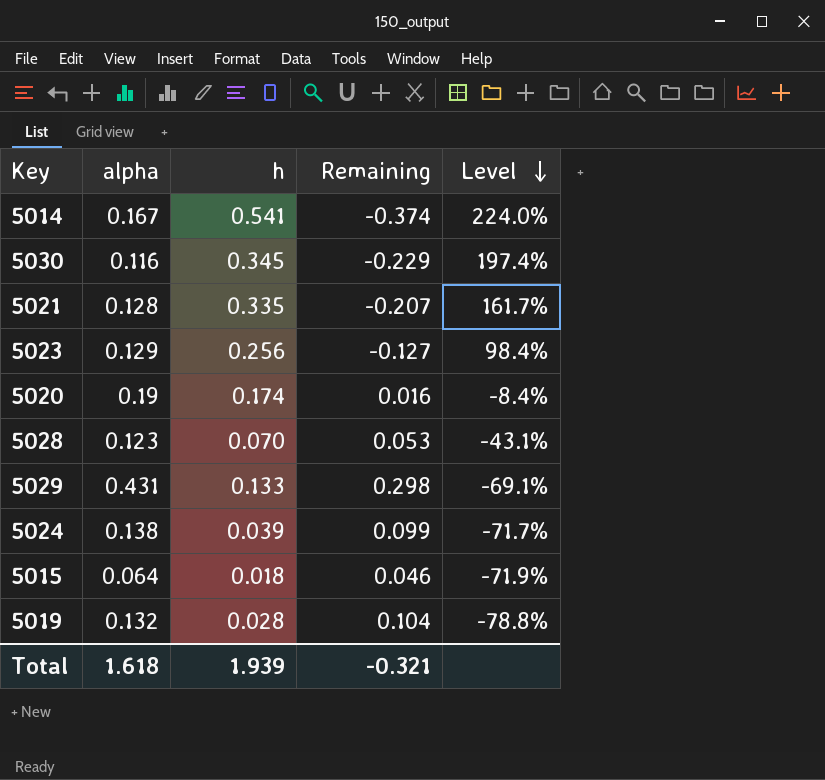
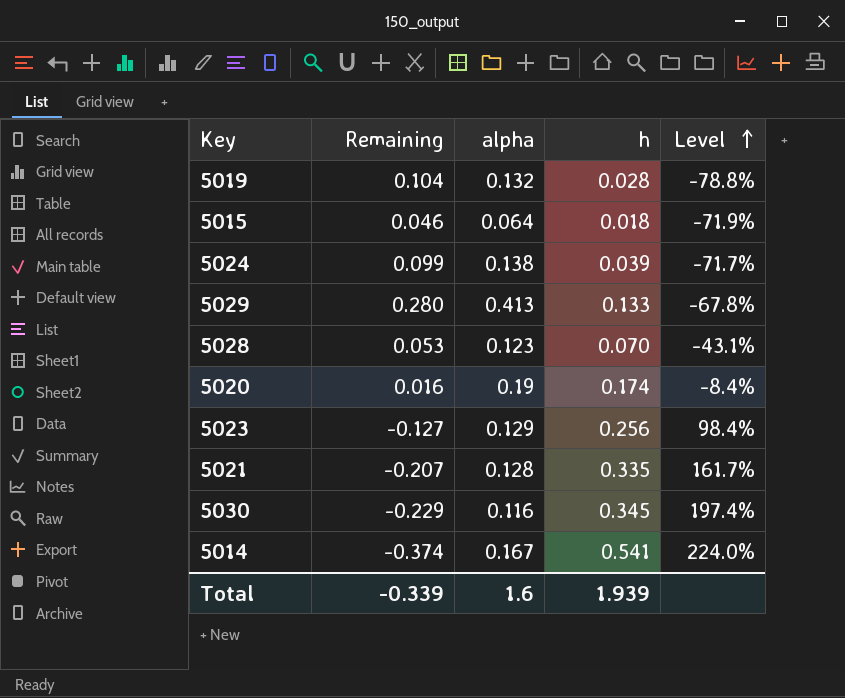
row order: Level descending -> Level ascending
column Remaining | position: 4 -> 2
5029 | Remaining: 0.298 -> 0.280
5029 | alpha: 0.431 -> 0.413
5029 | Level: -69.1% -> -67.8%
Total | Remaining: -0.321 -> -0.339
Total | alpha: 1.618 -> 1.6

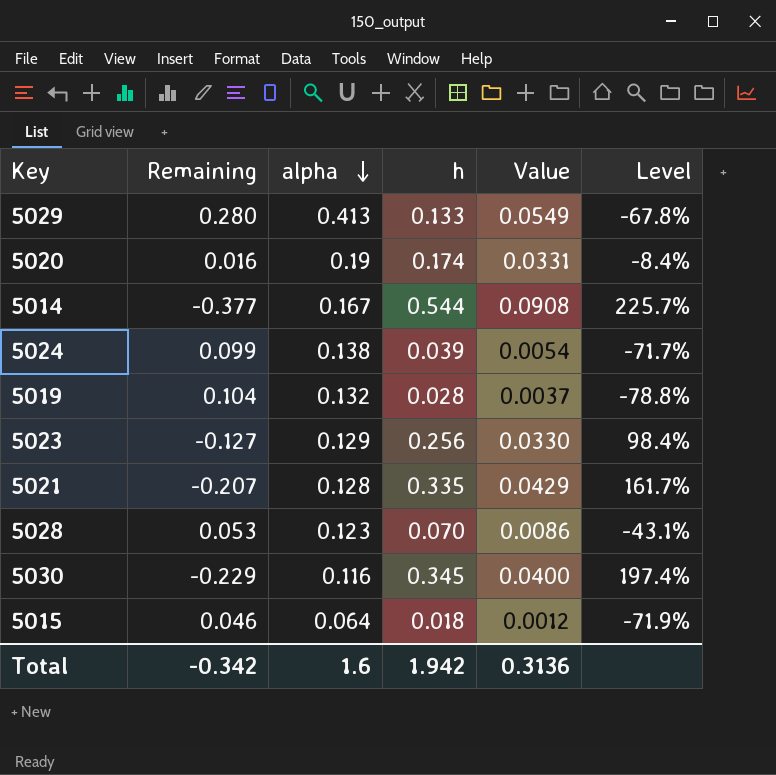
row order: Level ascending -> alpha descending
column Value | formula: none -> [alpha] * [h]
5014 | Remaining: -0.374 -> -0.377
5014 | h: 0.541 -> 0.544
5014 | Level: 224.0% -> 225.7%
Total | Remaining: -0.339 -> -0.342
Total | h: 1.939 -> 1.942

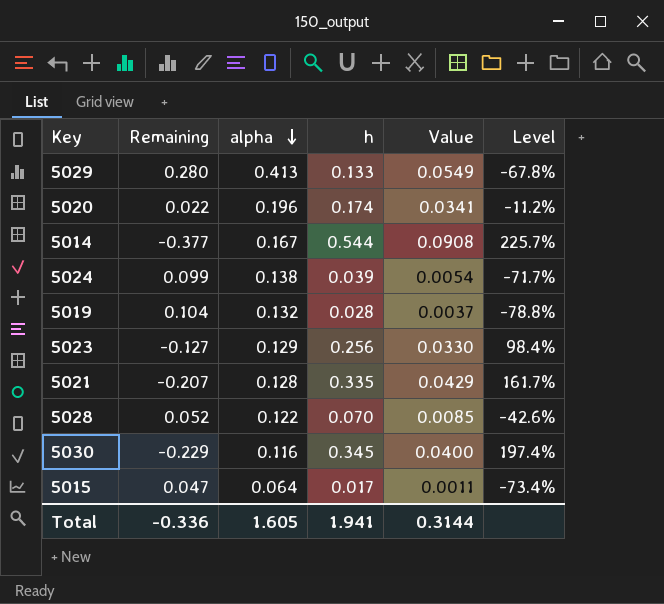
5020 | Remaining: 0.016 -> 0.022
5020 | alpha: 0.19 -> 0.196
5020 | Value: 0.0331 -> 0.0341
5020 | Level: -8.4% -> -11.2%
5028 | Remaining: 0.053 -> 0.052
5028 | alpha: 0.123 -> 0.122
5028 | Value: 0.0086 -> 0.0085
5028 | Level: -43.1% -> -42.6%
5015 | Remaining: 0.046 -> 0.047
5015 | h: 0.018 -> 0.017
5015 | Value: 0.0012 -> 0.0011
5015 | Level: -71.9% -> -73.4%
Total | Remaining: -0.342 -> -0.336
Total | alpha: 1.6 -> 1.605
Total | h: 1.942 -> 1.941
Total | Value: 0.3136 -> 0.3144

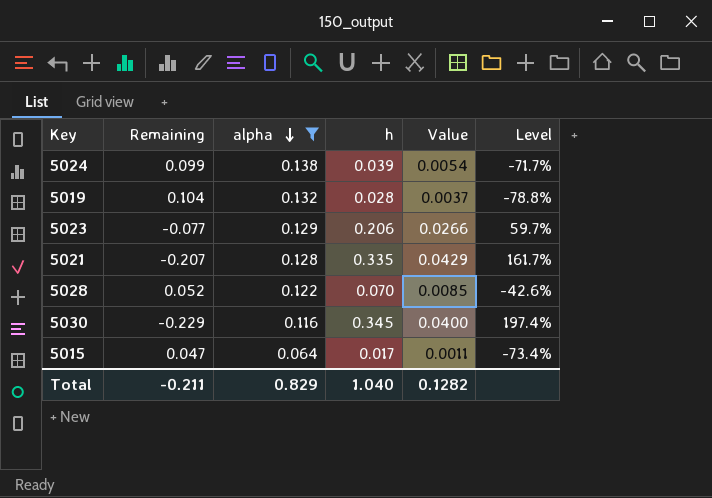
filter: none -> alpha <= 0.138
5023 | Remaining: -0.127 -> -0.077
5023 | h: 0.256 -> 0.206
5023 | Value: 0.0330 -> 0.0266
5023 | Level: 98.4% -> 59.7%
Total | Remaining: -0.336 -> -0.211
Total | alpha: 1.605 -> 0.829
Total | h: 1.941 -> 1.040
Total | Value: 0.3144 -> 0.1282

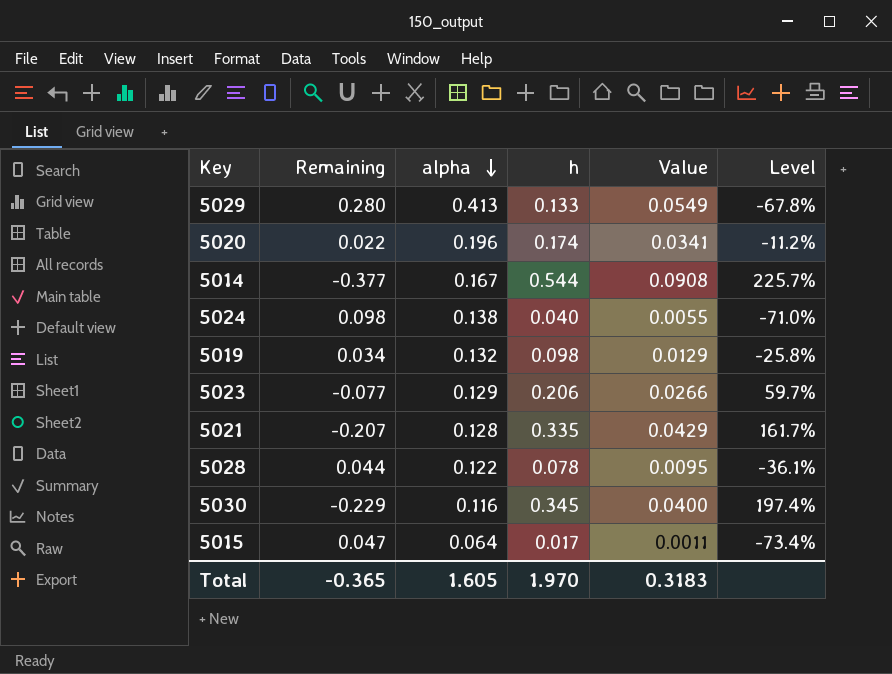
filter: alpha <= 0.138 -> none
5024 | Remaining: 0.099 -> 0.098
5024 | h: 0.039 -> 0.040
5024 | Value: 0.0054 -> 0.0055
5024 | Level: -71.7% -> -71.0%
5019 | Remaining: 0.104 -> 0.034
5019 | h: 0.028 -> 0.098
5019 | Value: 0.0037 -> 0.0129
5019 | Level: -78.8% -> -25.8%
5028 | Remaining: 0.052 -> 0.044
5028 | h: 0.070 -> 0.078
5028 | Value: 0.0085 -> 0.0095
5028 | Level: -42.6% -> -36.1%
Total | Remaining: -0.211 -> -0.365
Total | alpha: 0.829 -> 1.605
Total | h: 1.040 -> 1.970
Total | Value: 0.1282 -> 0.3183

